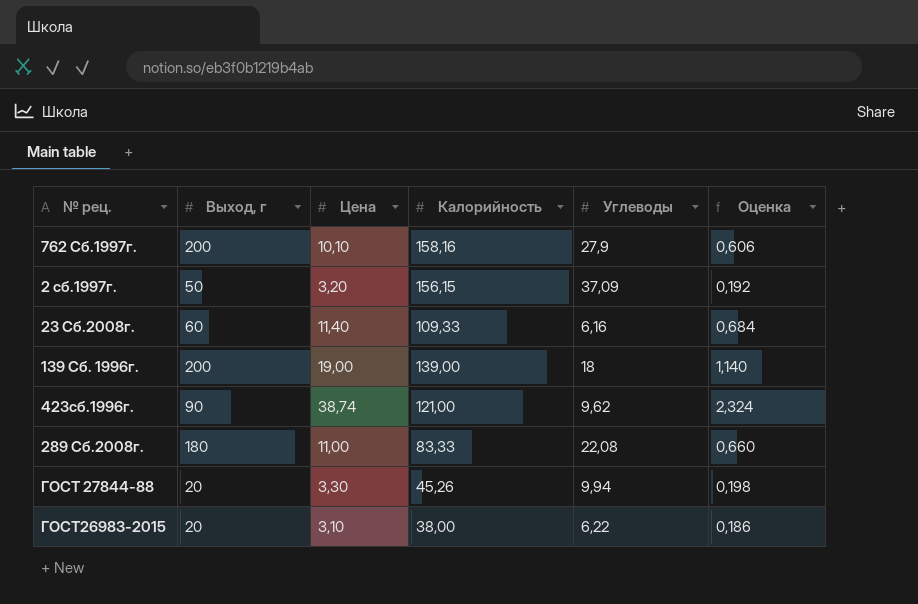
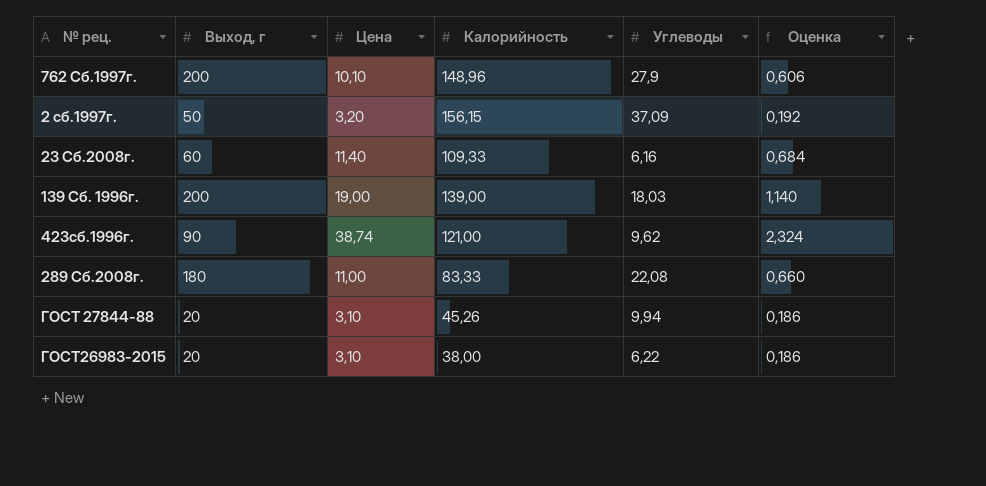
762 Сб.1997г. | Калорийность: 158,16 -> 148,96
139 Сб. 1996г. | Углеводы: 18 -> 18,03
ГОСТ 27844-88 | Цена: 3,30 -> 3,10
ГОСТ 27844-88 | Оценка: 0,198 -> 0,186

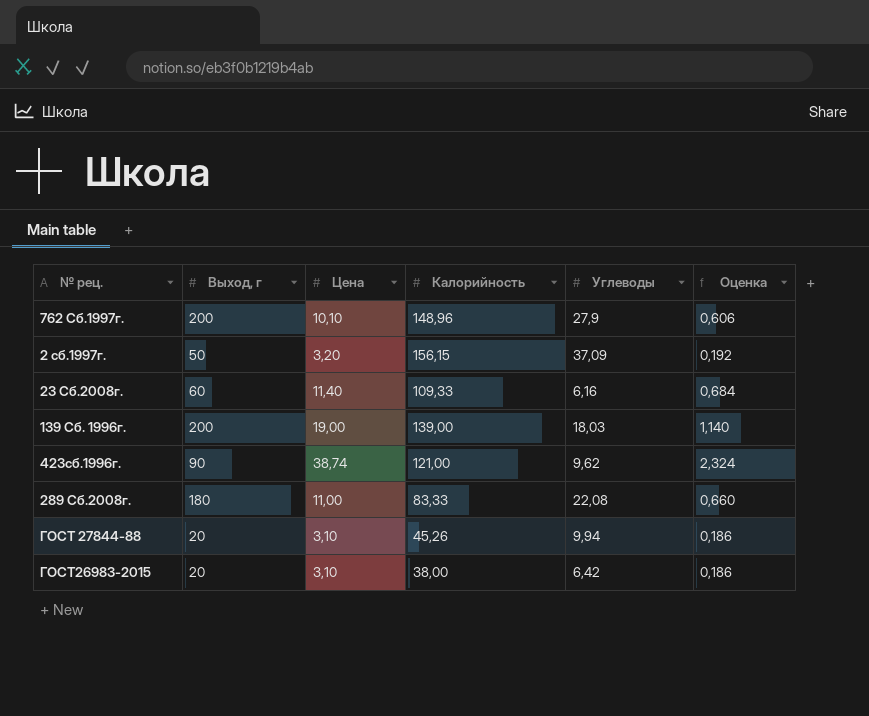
ГОСТ26983-2015 | Углеводы: 6,22 -> 6,42

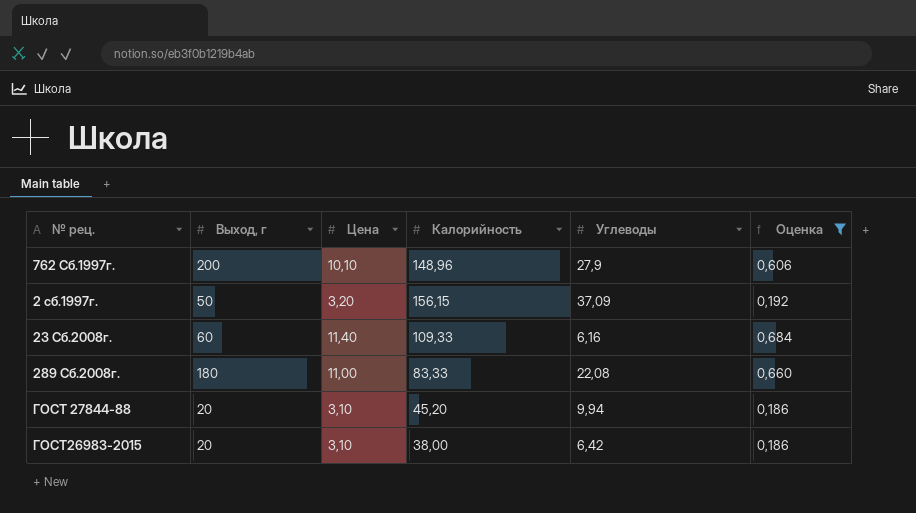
filter: none -> Оценка <= 0,684
ГОСТ 27844-88 | Калорийность: 45,26 -> 45,20

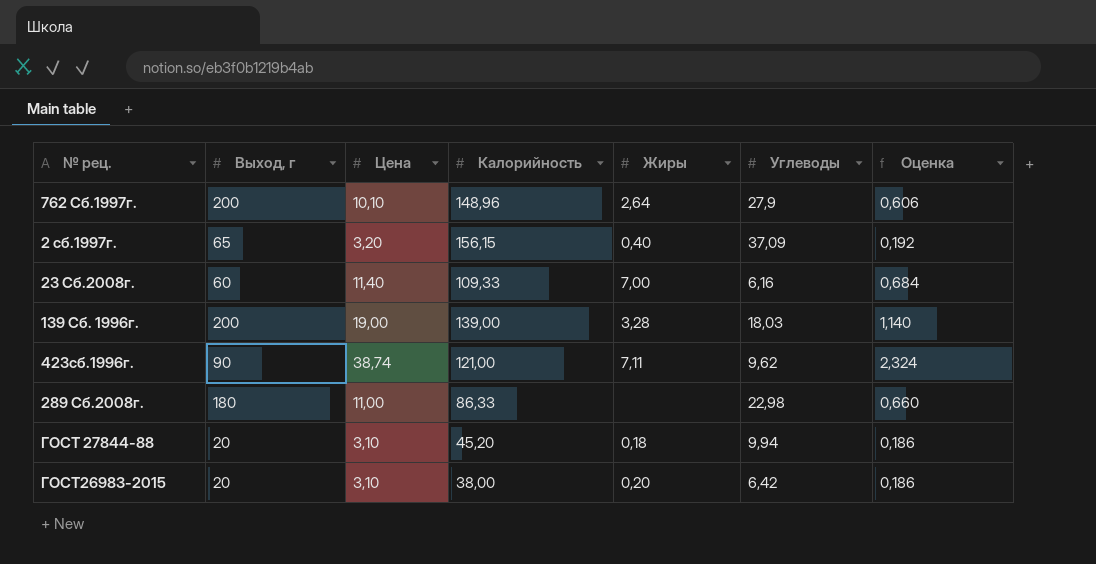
filter: Оценка <= 0,684 -> none
column Жиры | position: none -> 5
2 сб.1997г. | Выход, г: 50 -> 65
289 Сб.2008г. | Калорийность: 83,33 -> 86,33
289 Сб.2008г. | Углеводы: 22,08 -> 22,98

